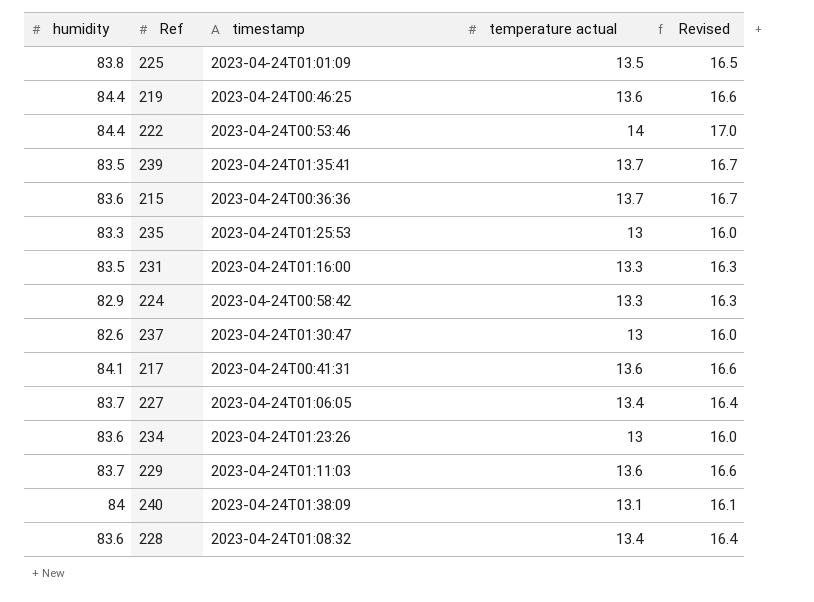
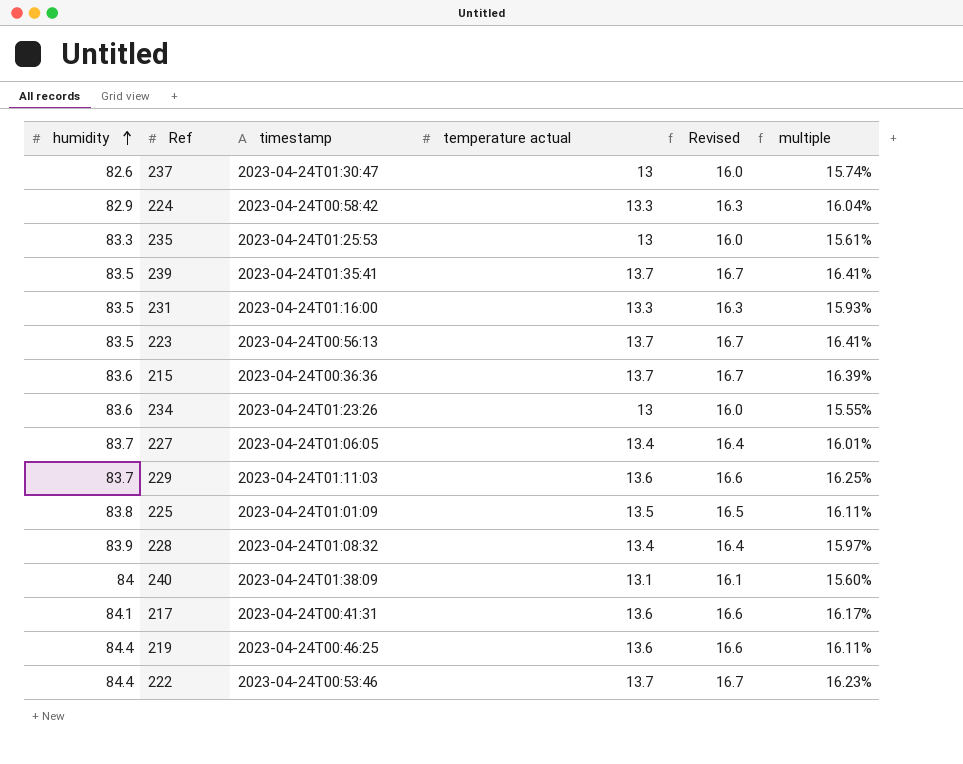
row order: none -> humidity ascending
column multiple | formula: none -> [temperature actual] / [humidity]
row 223: none -> 83.5 | 2023-04-24T00:56:13 | 13.7 | 16.7 | 16.41%
228 | humidity: 83.6 -> 83.9
222 | temperature actual: 14 -> 13.7
222 | Revised: 17.0 -> 16.7

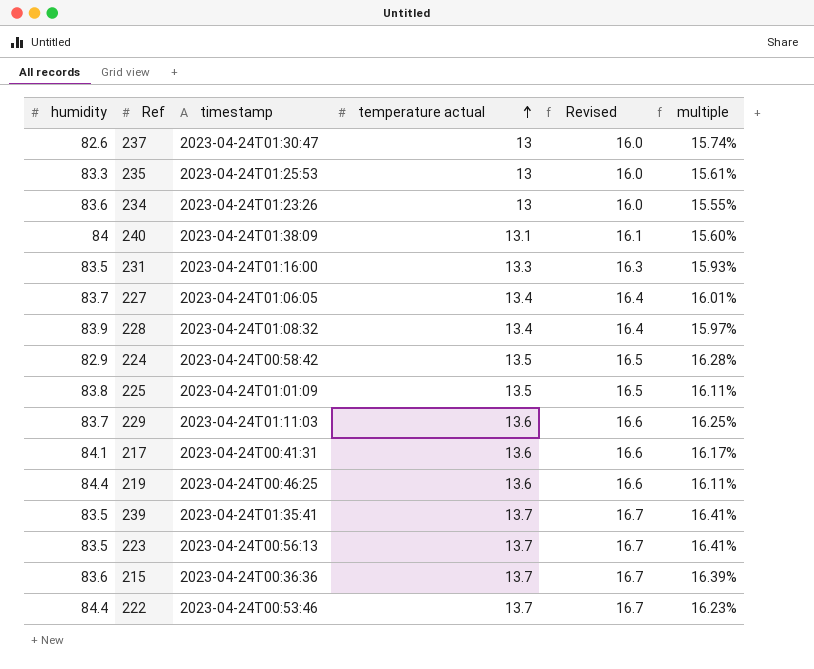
row order: humidity ascending -> temperature actual ascending
224 | temperature actual: 13.3 -> 13.5
224 | Revised: 16.3 -> 16.5
224 | multiple: 16.04% -> 16.28%

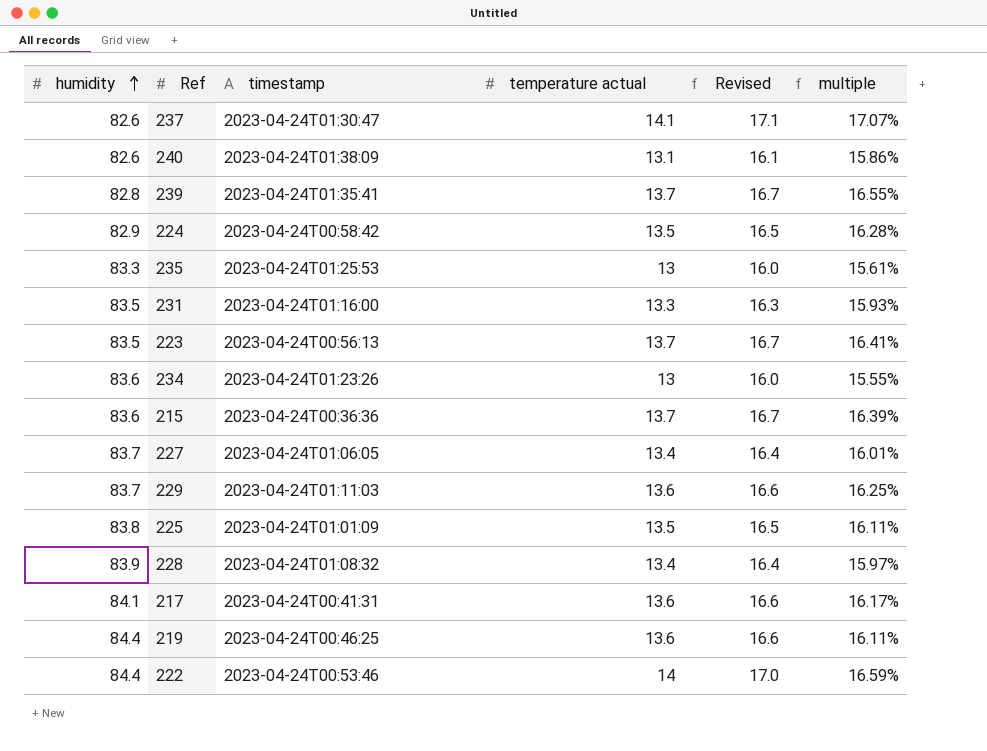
row order: temperature actual ascending -> humidity ascending
237 | temperature actual: 13 -> 14.1
237 | Revised: 16.0 -> 17.1
237 | multiple: 15.74% -> 17.07%
240 | humidity: 84 -> 82.6
240 | multiple: 15.60% -> 15.86%
239 | humidity: 83.5 -> 82.8
239 | multiple: 16.41% -> 16.55%
222 | temperature actual: 13.7 -> 14
222 | Revised: 16.7 -> 17.0
222 | multiple: 16.23% -> 16.59%

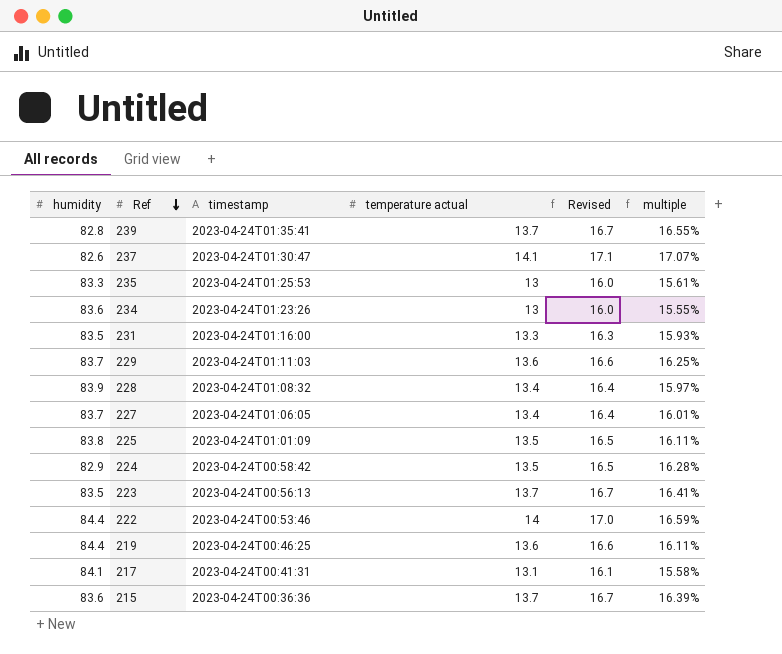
row order: humidity ascending -> Ref descending
row 240: 82.6 | 2023-04-24T01:38:09 | 13.1 | 16.1 | 15.86% -> none
217 | temperature actual: 13.6 -> 13.1
217 | Revised: 16.6 -> 16.1
217 | multiple: 16.17% -> 15.58%

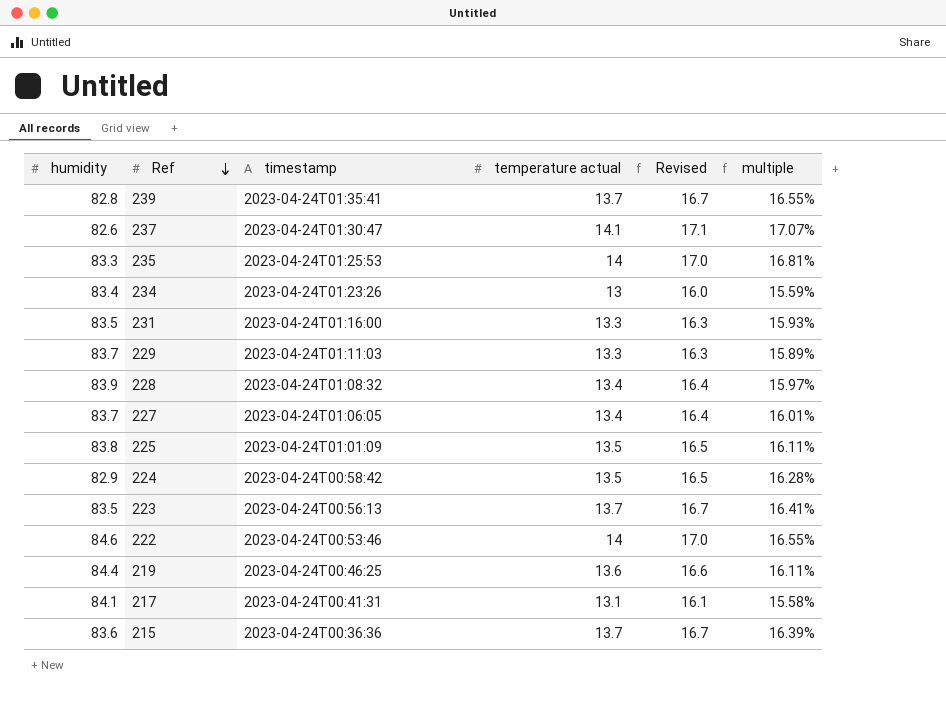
235 | temperature actual: 13 -> 14
235 | Revised: 16.0 -> 17.0
235 | multiple: 15.61% -> 16.81%
234 | humidity: 83.6 -> 83.4
234 | multiple: 15.55% -> 15.59%
229 | temperature actual: 13.6 -> 13.3
229 | Revised: 16.6 -> 16.3
229 | multiple: 16.25% -> 15.89%
222 | humidity: 84.4 -> 84.6
222 | multiple: 16.59% -> 16.55%

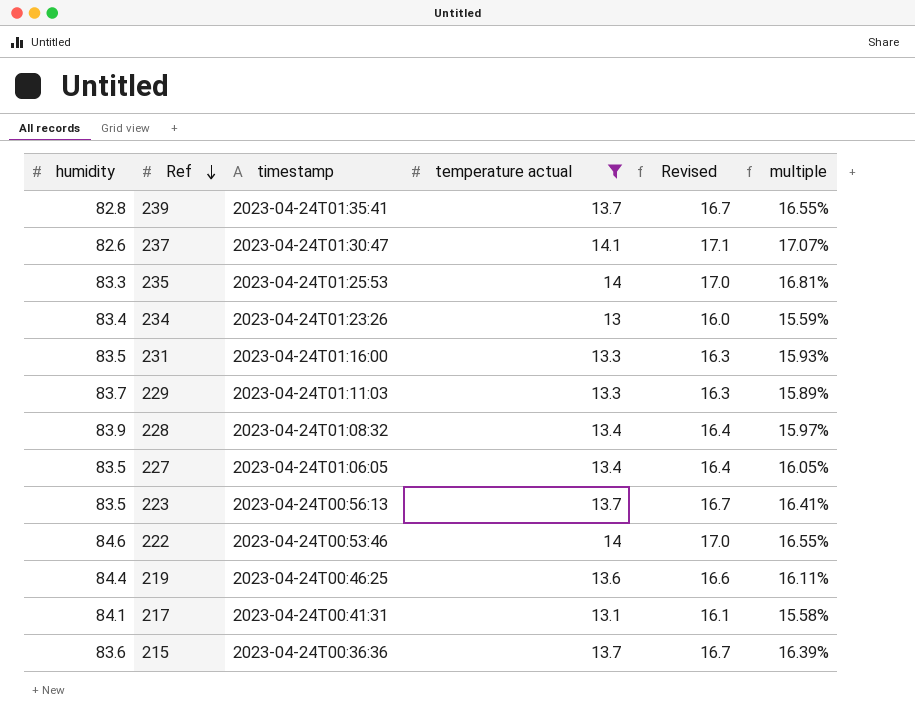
filter: none -> temperature actual != 13.5
227 | humidity: 83.7 -> 83.5
227 | multiple: 16.01% -> 16.05%

